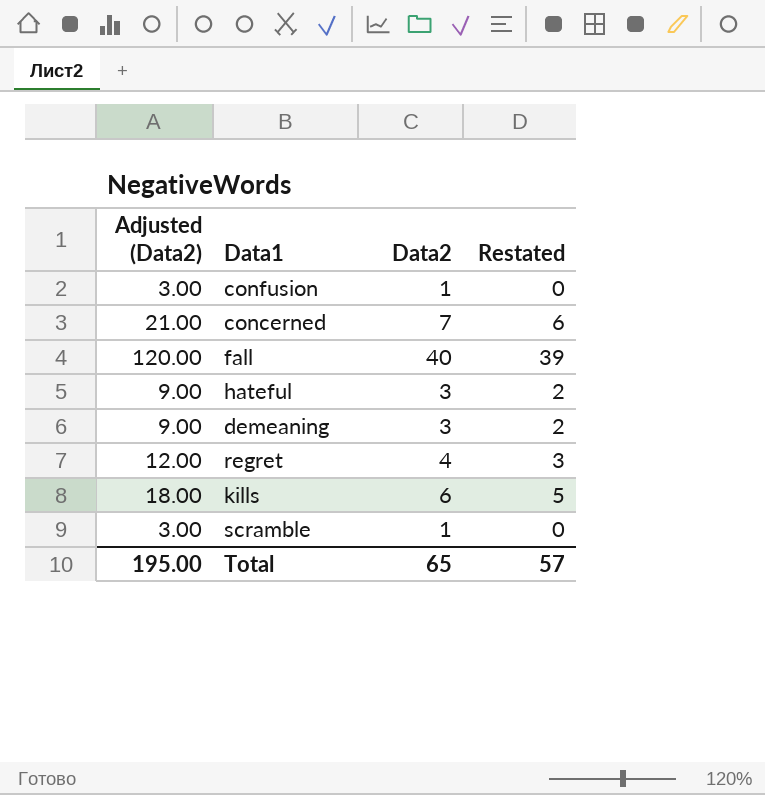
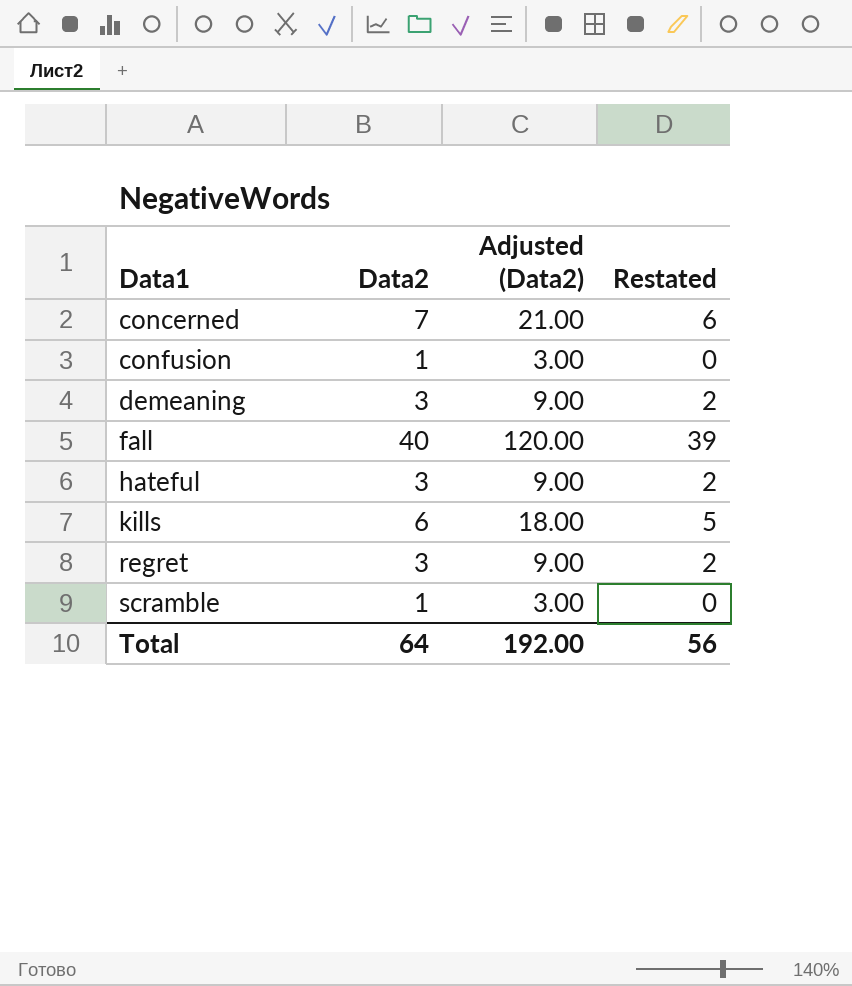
row order: none -> Data1 ascending
column Adjusted (Data2) | position: 1 -> 3
regret | Data2: 4 -> 3
regret | Adjusted (Data2): 12.00 -> 9.00
regret | Restated: 3 -> 2
Total | Data2: 65 -> 64
Total | Adjusted (Data2): 195.00 -> 192.00
Total | Restated: 57 -> 56

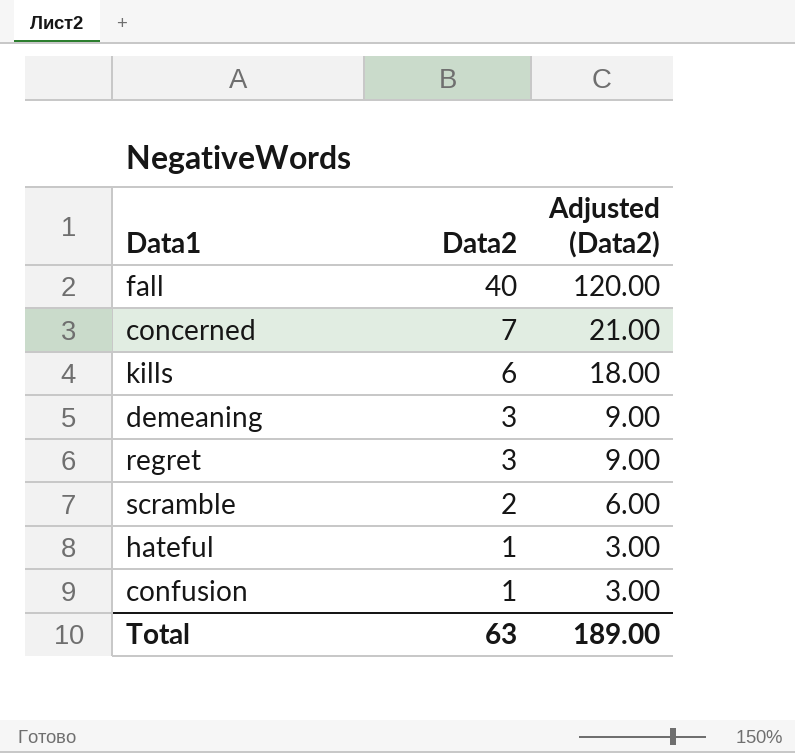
row order: Data1 ascending -> Data2 descending
column Restated | formula: [Data2] - 1 -> none
scramble | Data2: 1 -> 2
scramble | Adjusted (Data2): 3.00 -> 6.00
hateful | Data2: 3 -> 1
hateful | Adjusted (Data2): 9.00 -> 3.00
Total | Data2: 64 -> 63
Total | Adjusted (Data2): 192.00 -> 189.00

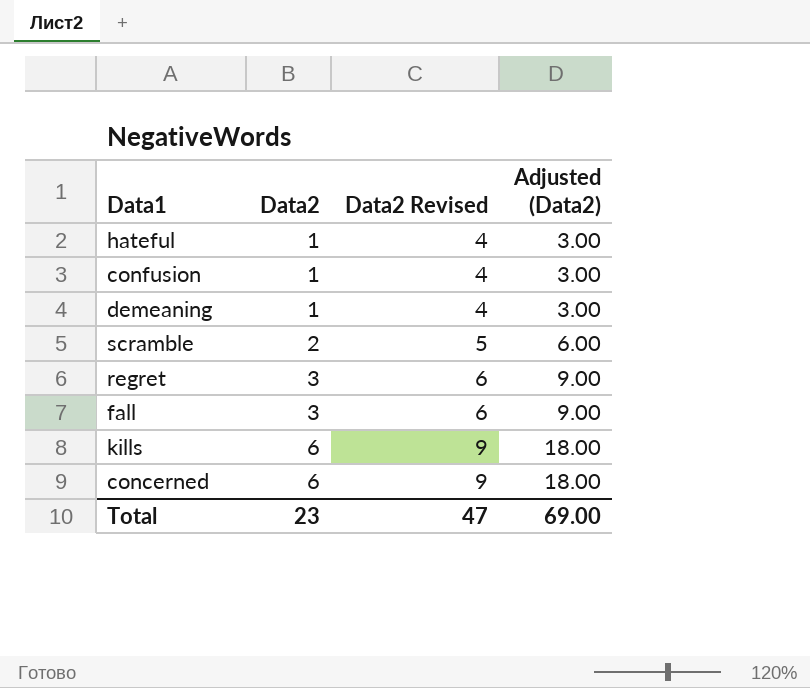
row order: Data2 descending -> Data2 ascending
column Data2 Revised | formula: none -> [Data2] + 3
demeaning | Data2: 3 -> 1
demeaning | Adjusted (Data2): 9.00 -> 3.00
fall | Data2: 40 -> 3
fall | Adjusted (Data2): 120.00 -> 9.00
concerned | Data2: 7 -> 6
concerned | Adjusted (Data2): 21.00 -> 18.00
Total | Data2: 63 -> 23
Total | Adjusted (Data2): 189.00 -> 69.00

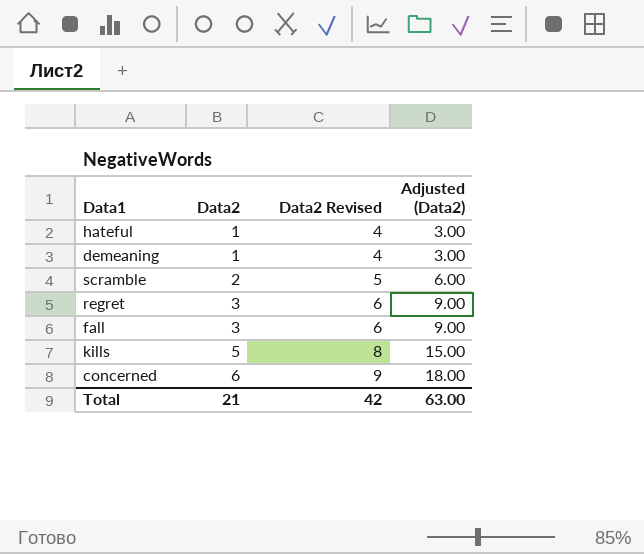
row confusion: 1 | 4 | 3.00 -> none
kills | Data2: 6 -> 5
kills | Data2 Revised: 9 -> 8
kills | Adjusted (Data2): 18.00 -> 15.00
Total | Data2: 23 -> 21
Total | Data2 Revised: 47 -> 42
Total | Adjusted (Data2): 69.00 -> 63.00

